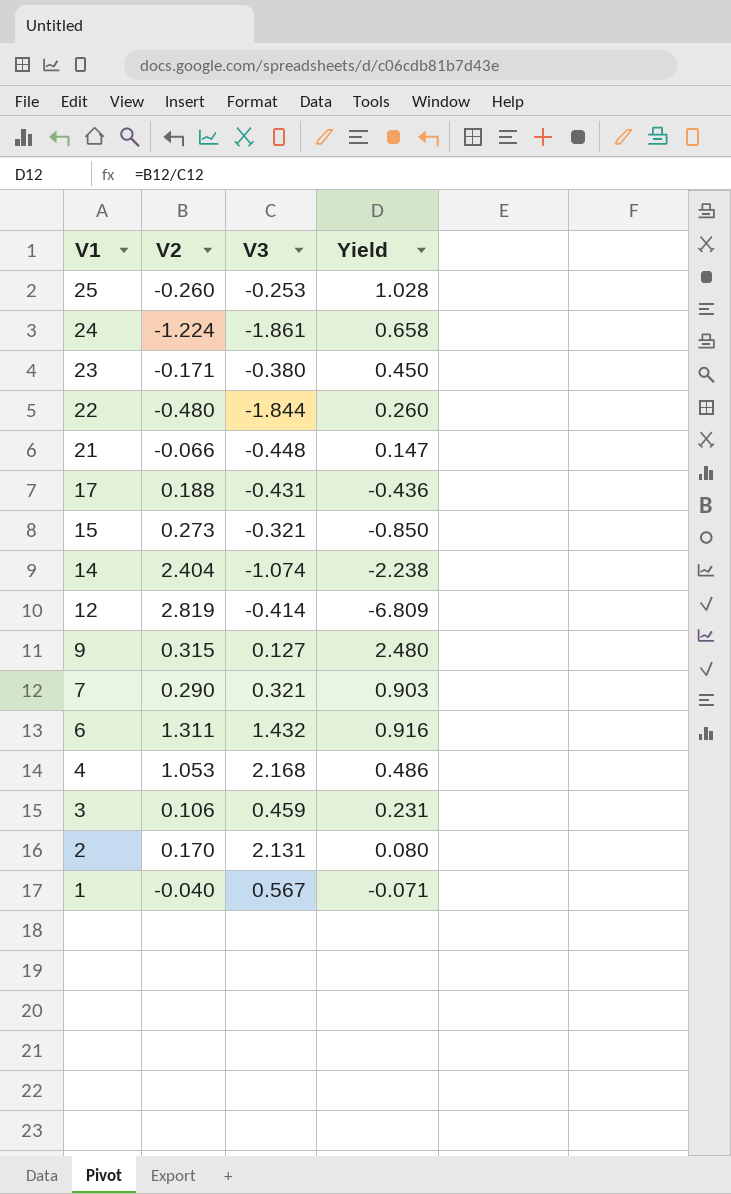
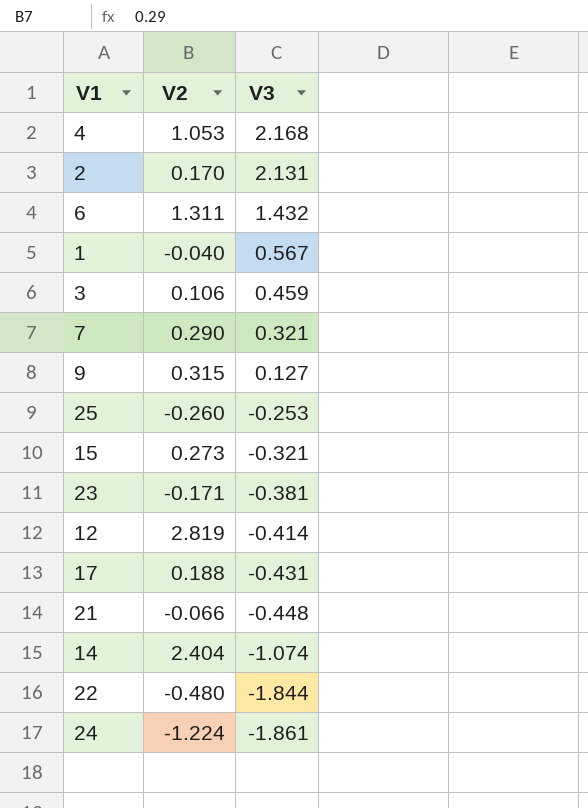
row order: V1 descending -> V3 descending
column Yield | formula: [V2] / [V3] -> none
23 | V3: -0.380 -> -0.381

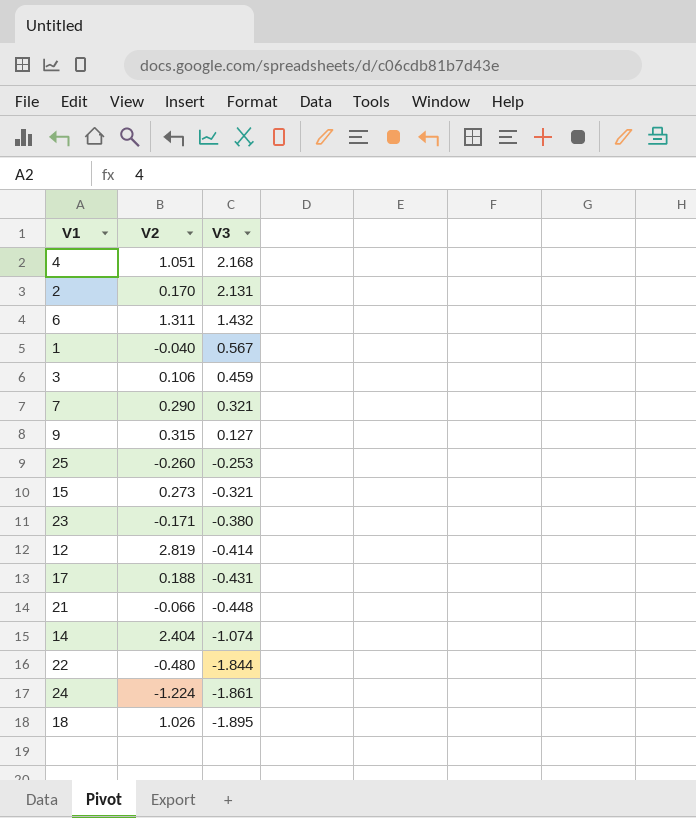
4 | V2: 1.053 -> 1.051
23 | V3: -0.381 -> -0.380
row 18: none -> 1.026 | -1.895

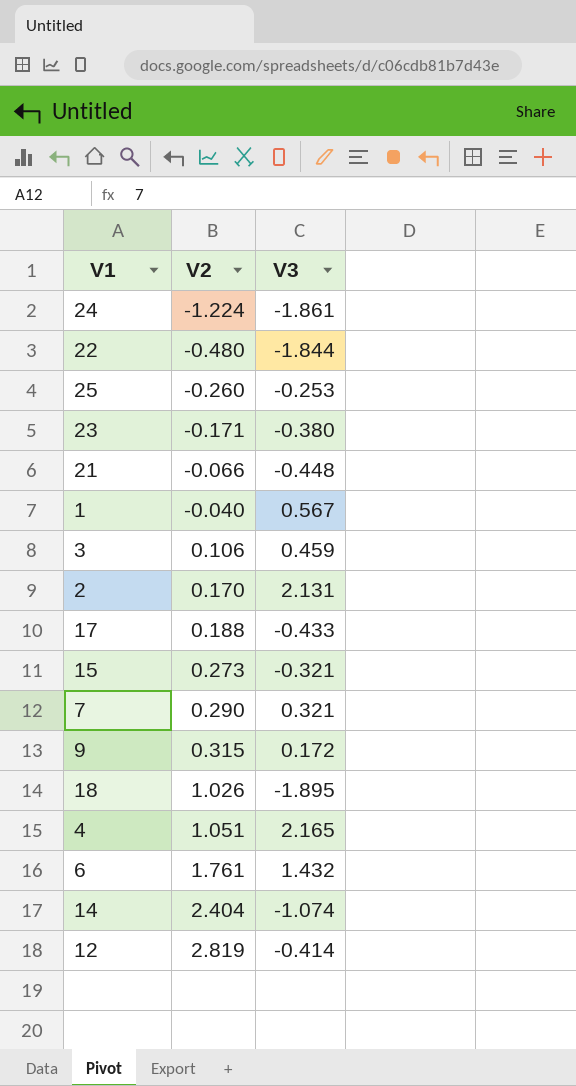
row order: V3 descending -> V2 ascending
17 | V3: -0.431 -> -0.433
9 | V3: 0.127 -> 0.172
4 | V3: 2.168 -> 2.165
6 | V2: 1.311 -> 1.761

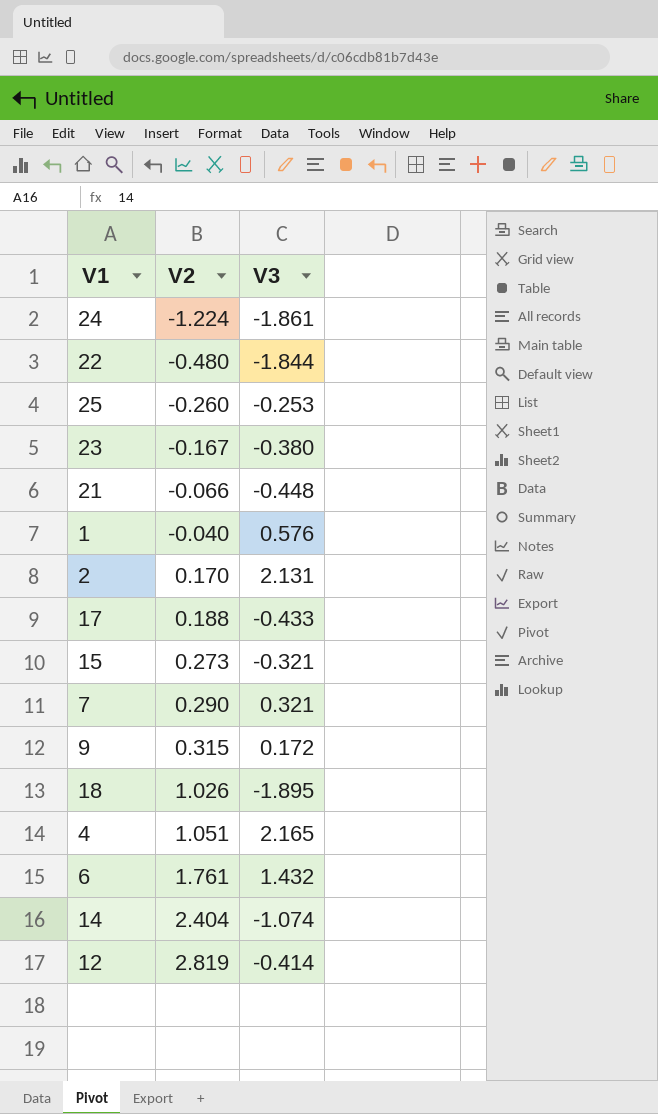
row 3: 0.106 | 0.459 -> none
23 | V2: -0.171 -> -0.167
1 | V3: 0.567 -> 0.576

